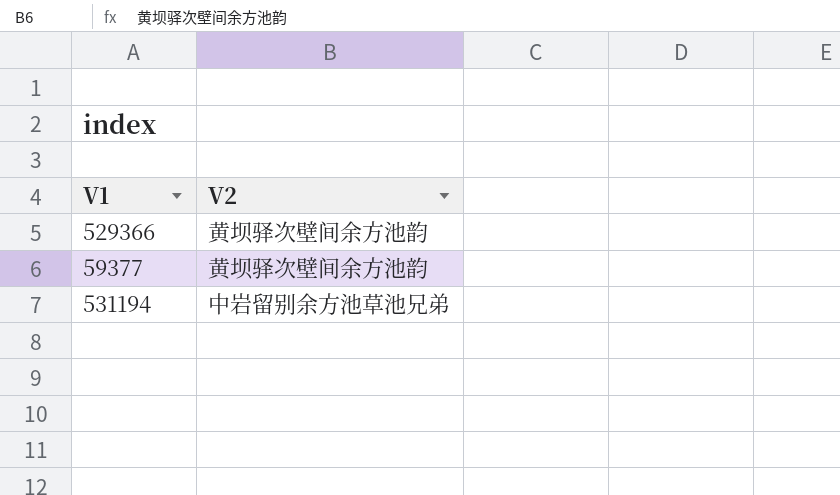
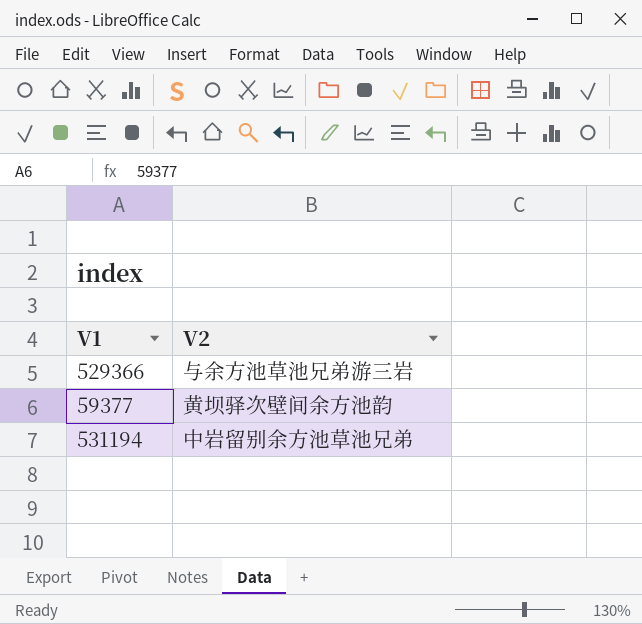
529366 | V2: 黄坝驿次壁间余方池韵 -> 与余方池草池兄弟游三岩

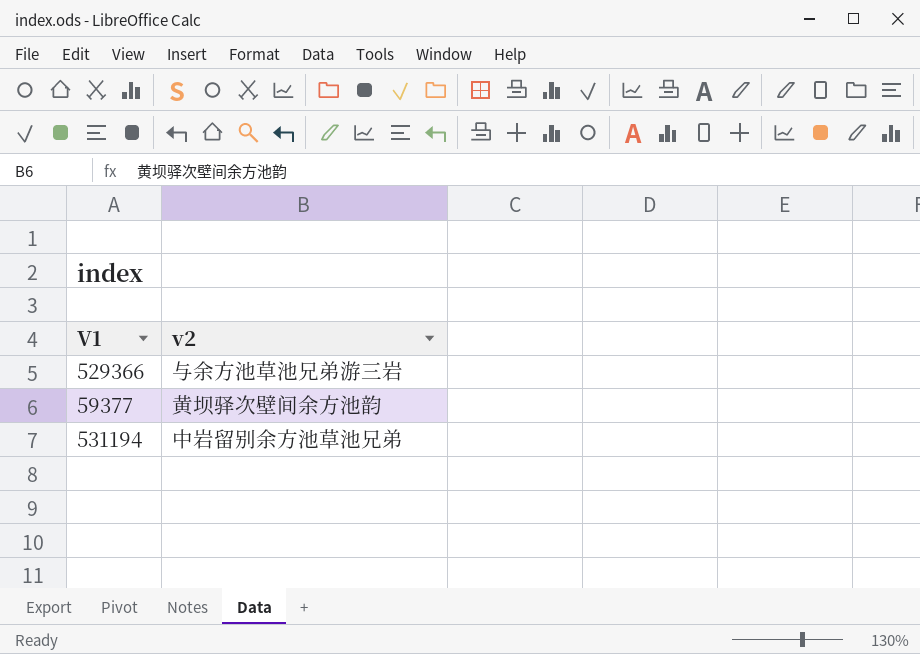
column name: V2 -> v2

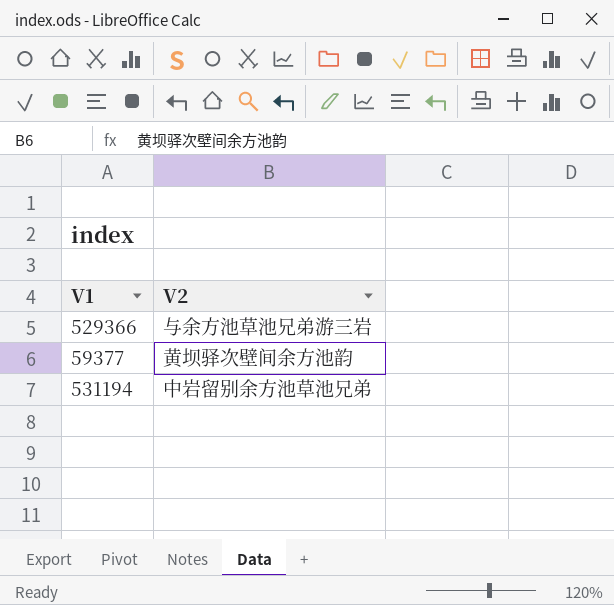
column name: v2 -> V2

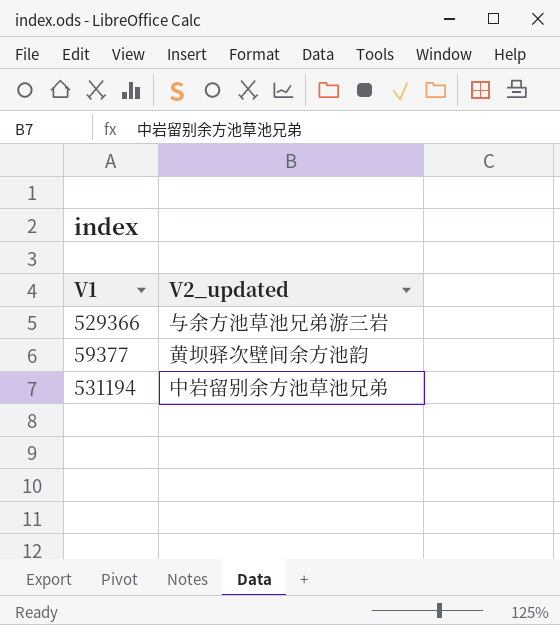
column name: V2 -> V2_updated

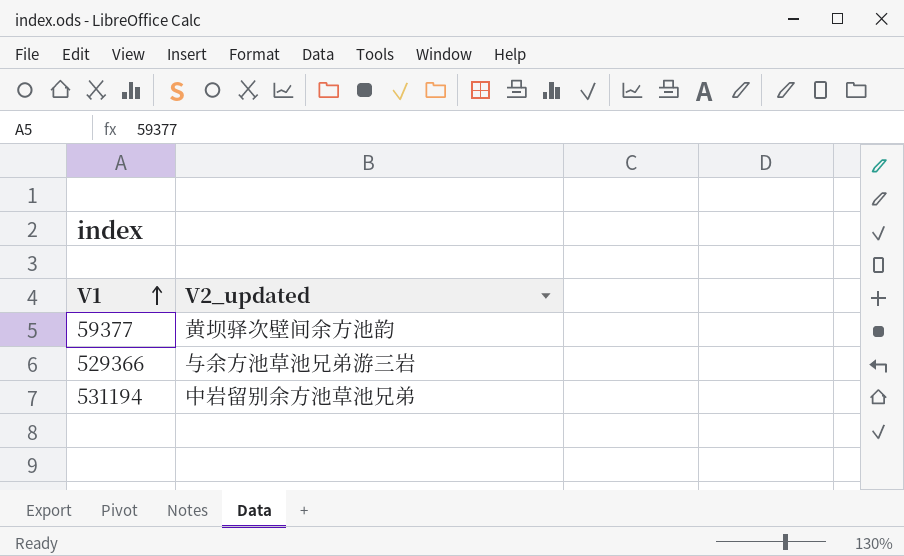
row order: none -> V1 ascending

